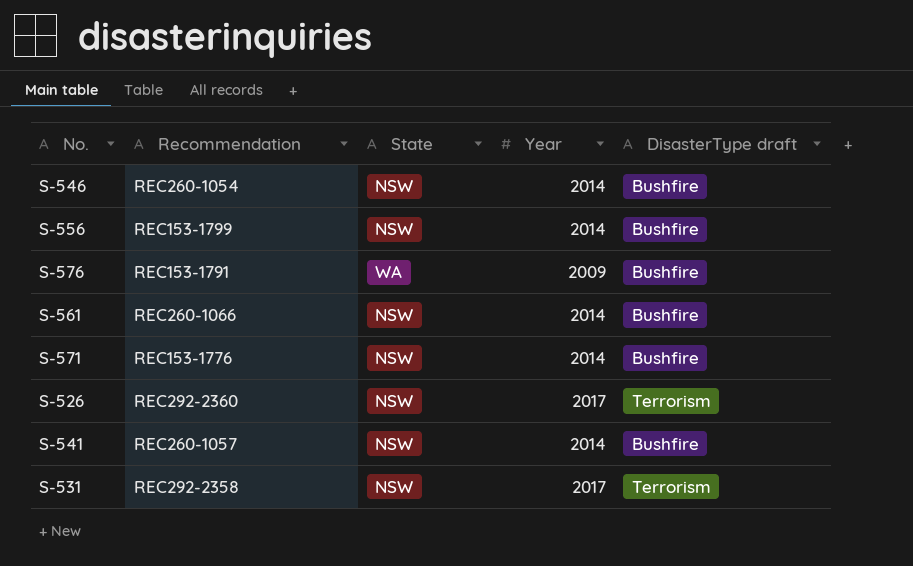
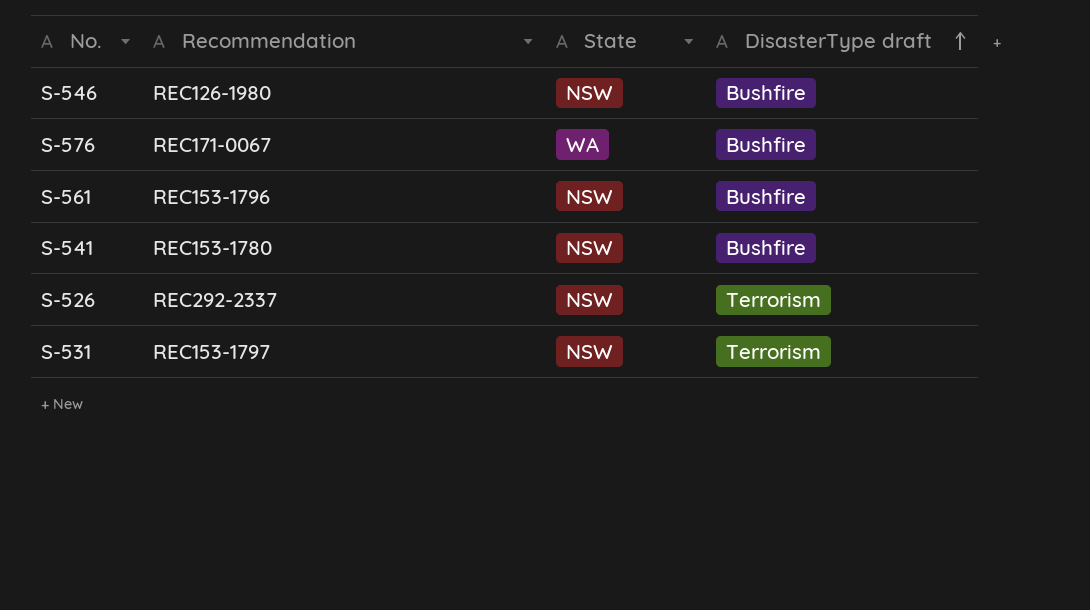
row order: none -> DisasterType draft ascending
column Year | position: 4 -> none
row S-556: REC153-1799 | NSW | 2014 | Bushfire -> none
row S-571: REC153-1776 | NSW | 2014 | Bushfire -> none
S-546 | Recommendation: REC260-1054 -> REC126-1980
S-576 | Recommendation: REC153-1791 -> REC171-0067
S-561 | Recommendation: REC260-1066 -> REC153-1796
S-541 | Recommendation: REC260-1057 -> REC153-1780
S-526 | Recommendation: REC292-2360 -> REC292-2337
S-531 | Recommendation: REC292-2358 -> REC153-1797

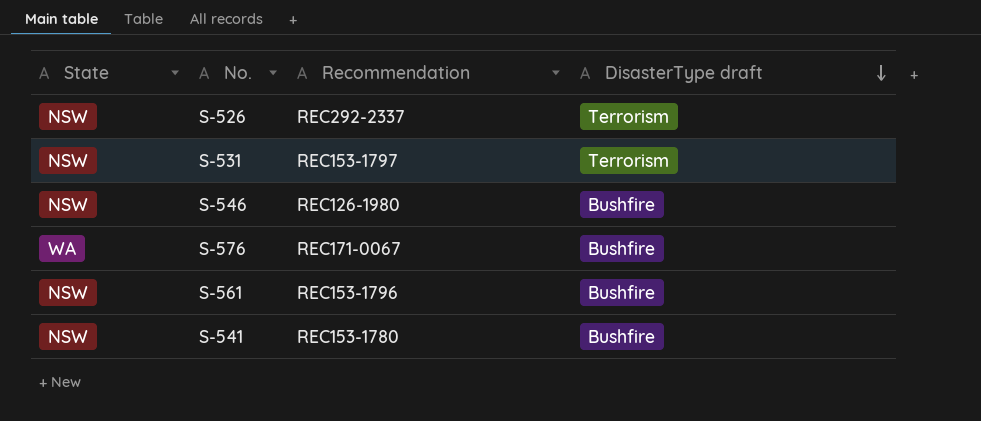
row order: DisasterType draft ascending -> DisasterType draft descending
column State | position: 3 -> 1

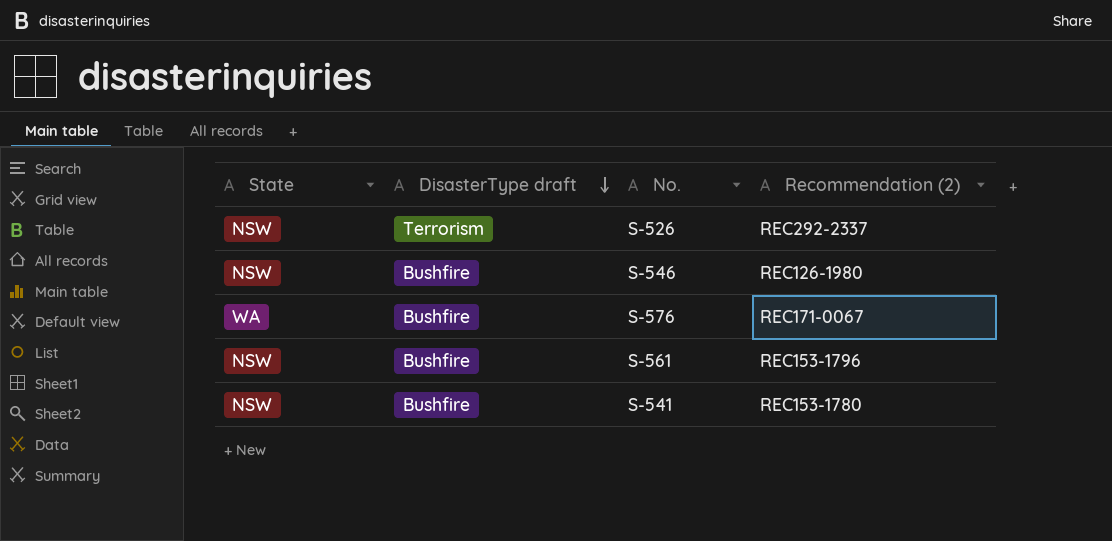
column DisasterType draft | position: 4 -> 2
column name: Recommendation -> Recommendation (2)
row S-531: NSW | REC153-1797 | Terrorism -> none

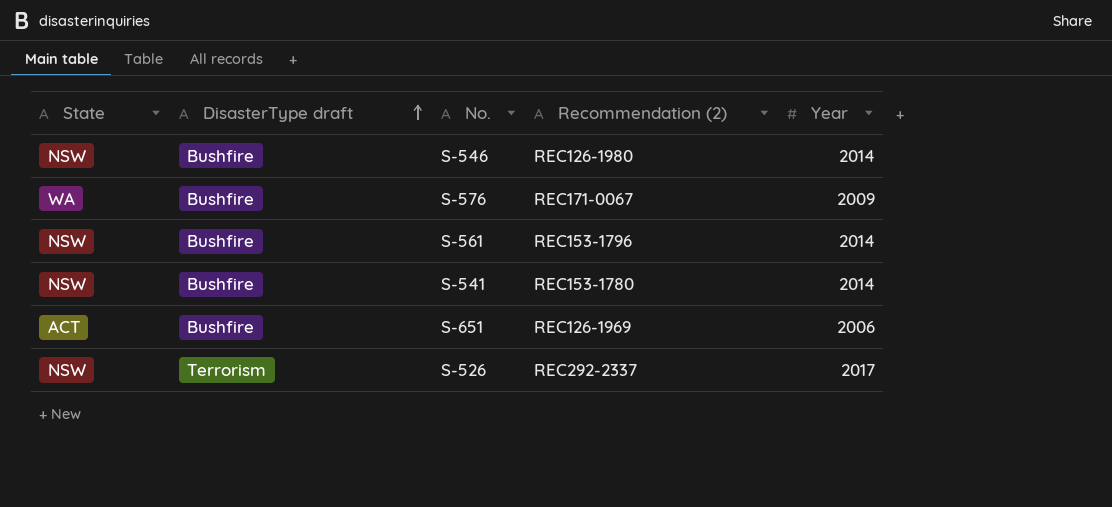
row order: DisasterType draft descending -> DisasterType draft ascending
column Year | position: none -> 5
row S-651: none -> ACT | Bushfire | REC126-1969 | 2006

